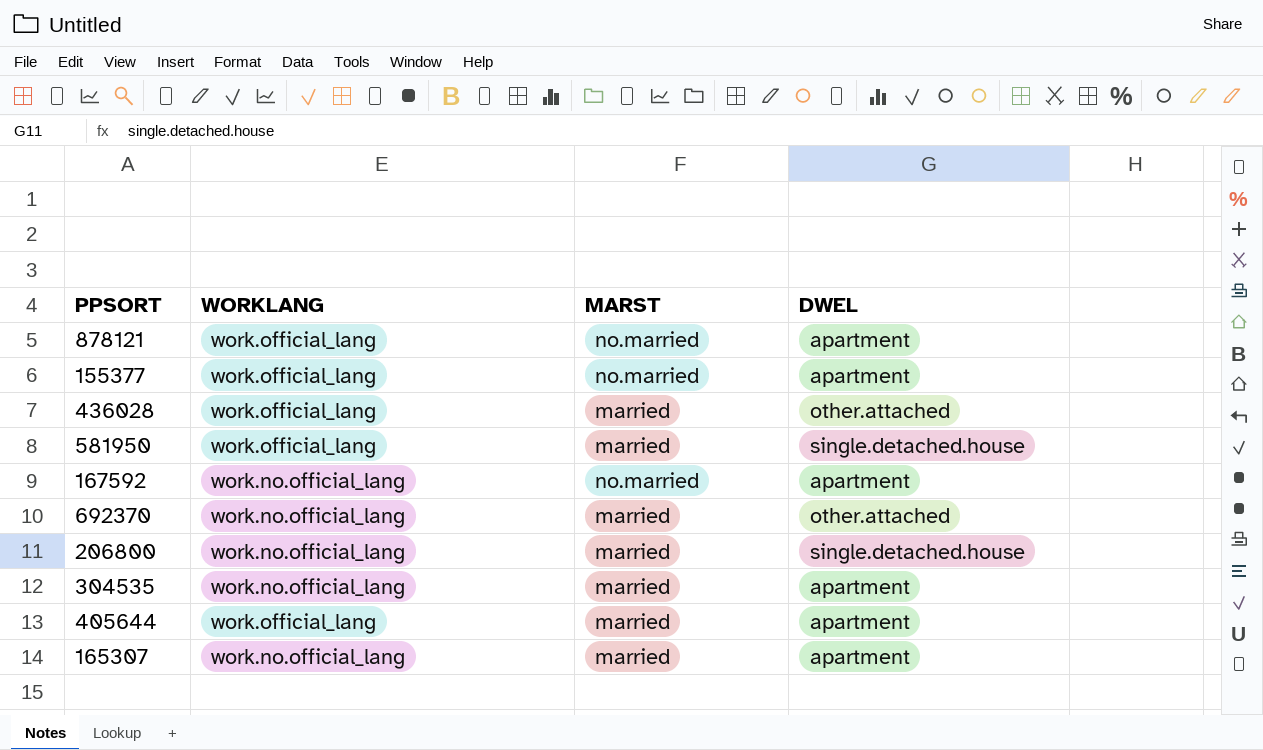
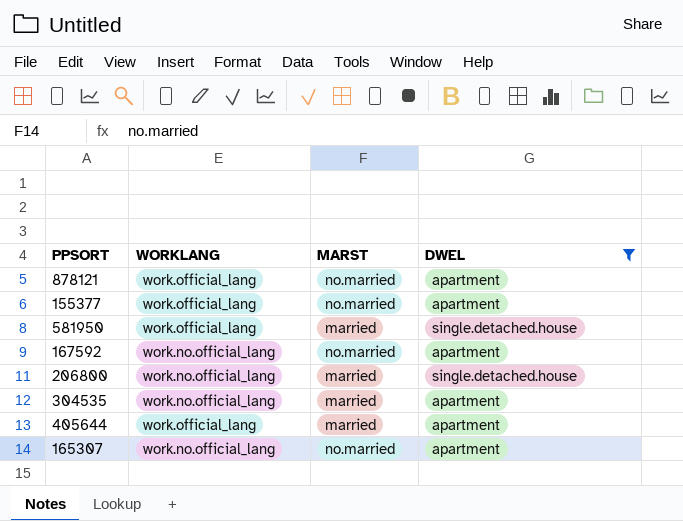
filter: none -> DWEL != other.attached
165307 | MARST: married -> no.married

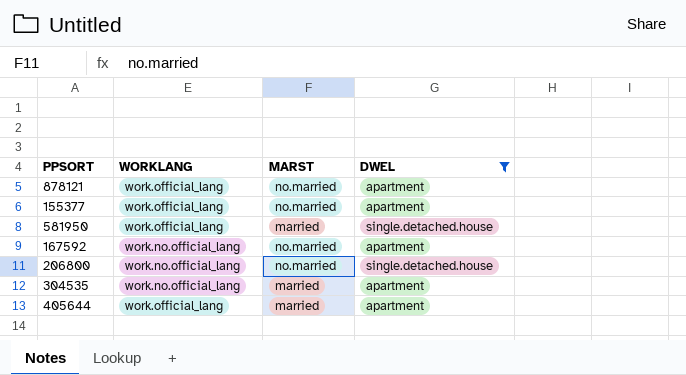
row 165307: work.no.official_lang | no.married | apartment -> none
206800 | MARST: married -> no.married

